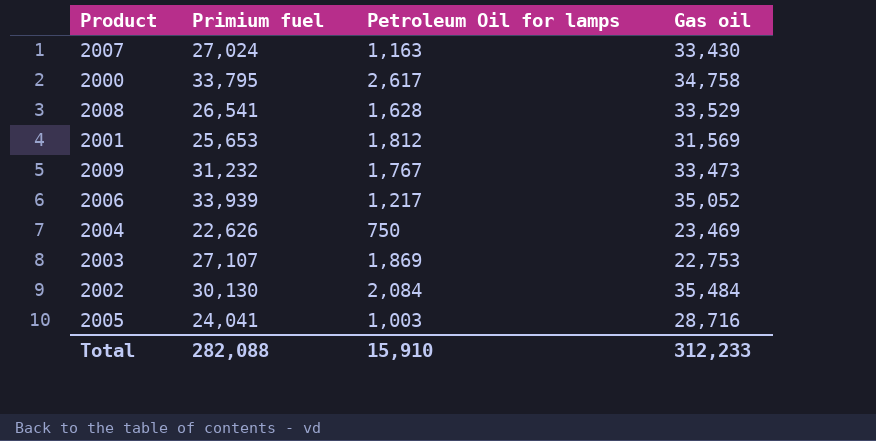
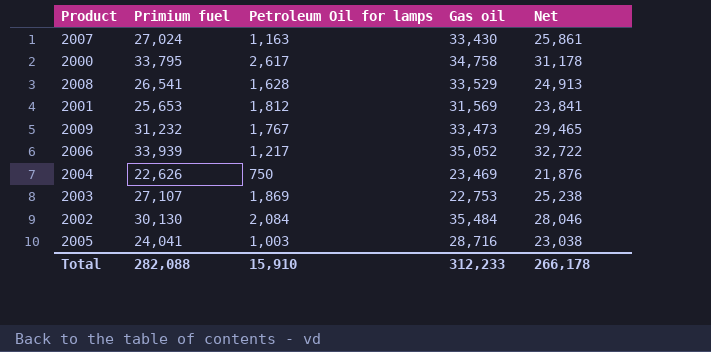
column Net | formula: none -> [Primium fuel] - [Petroleum Oil for lamps]

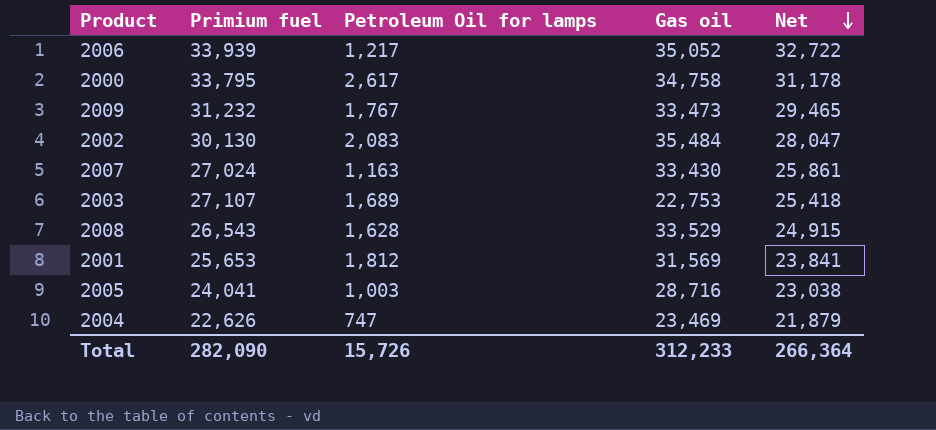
row order: none -> Net descending
2002 | Petroleum Oil for lamps: 2,084 -> 2,083
2002 | Net: 28,046 -> 28,047
2003 | Petroleum Oil for lamps: 1,869 -> 1,689
2003 | Net: 25,238 -> 25,418
2008 | Primium fuel: 26,541 -> 26,543
2008 | Net: 24,913 -> 24,915
2004 | Petroleum Oil for lamps: 750 -> 747
2004 | Net: 21,876 -> 21,879
Total | Primium fuel: 282,088 -> 282,090
Total | Petroleum Oil for lamps: 15,910 -> 15,726
Total | Net: 266,178 -> 266,364

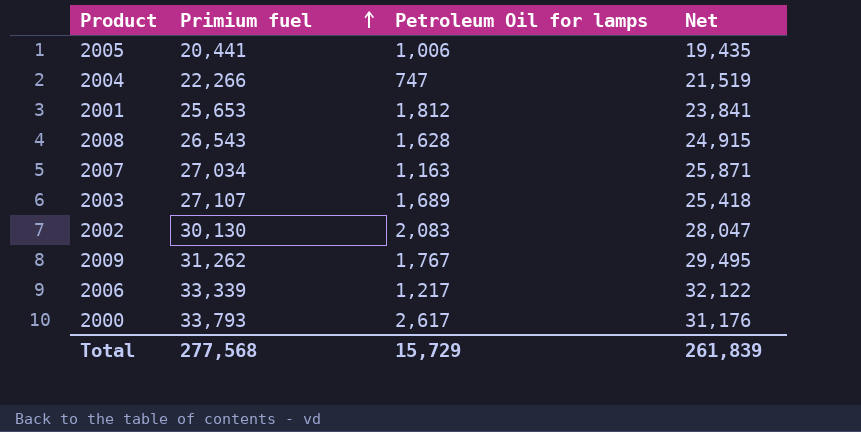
row order: Net descending -> Primium fuel ascending
column Gas oil | position: 4 -> none
2005 | Primium fuel: 24,041 -> 20,441
2005 | Petroleum Oil for lamps: 1,003 -> 1,006
2005 | Net: 23,038 -> 19,435
2004 | Primium fuel: 22,626 -> 22,266
2004 | Net: 21,879 -> 21,519
2007 | Primium fuel: 27,024 -> 27,034
2007 | Net: 25,861 -> 25,871
2009 | Primium fuel: 31,232 -> 31,262
2009 | Net: 29,465 -> 29,495
2006 | Primium fuel: 33,939 -> 33,339
2006 | Net: 32,722 -> 32,122
2000 | Primium fuel: 33,795 -> 33,793
2000 | Net: 31,178 -> 31,176
Total | Primium fuel: 282,090 -> 277,568
Total | Petroleum Oil for lamps: 15,726 -> 15,729
Total | Net: 266,364 -> 261,839

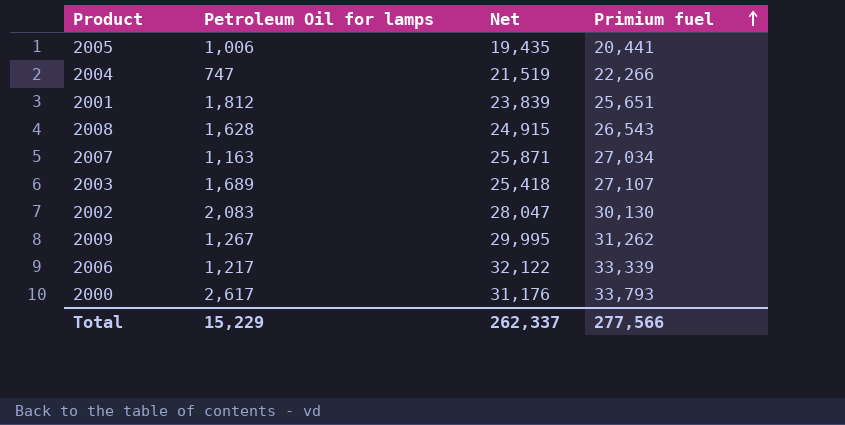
column Primium fuel | position: 2 -> 4
2001 | Net: 23,841 -> 23,839
2001 | Primium fuel: 25,653 -> 25,651
2009 | Petroleum Oil for lamps: 1,767 -> 1,267
2009 | Net: 29,495 -> 29,995
Total | Petroleum Oil for lamps: 15,729 -> 15,229
Total | Net: 261,839 -> 262,337
Total | Primium fuel: 277,568 -> 277,566

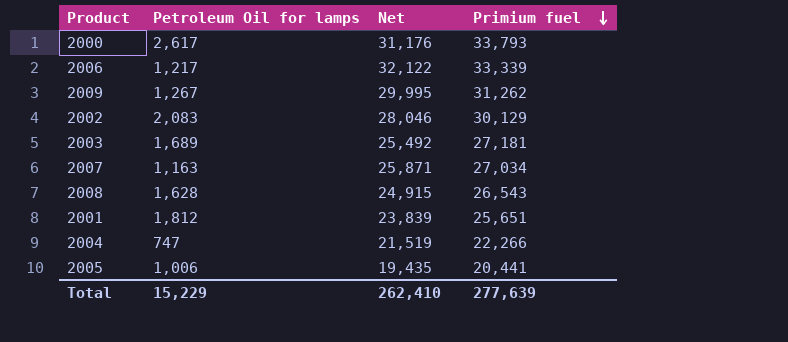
row order: Primium fuel ascending -> Primium fuel descending
2002 | Net: 28,047 -> 28,046
2002 | Primium fuel: 30,130 -> 30,129
2003 | Net: 25,418 -> 25,492
2003 | Primium fuel: 27,107 -> 27,181
Total | Net: 262,337 -> 262,410
Total | Primium fuel: 277,566 -> 277,639

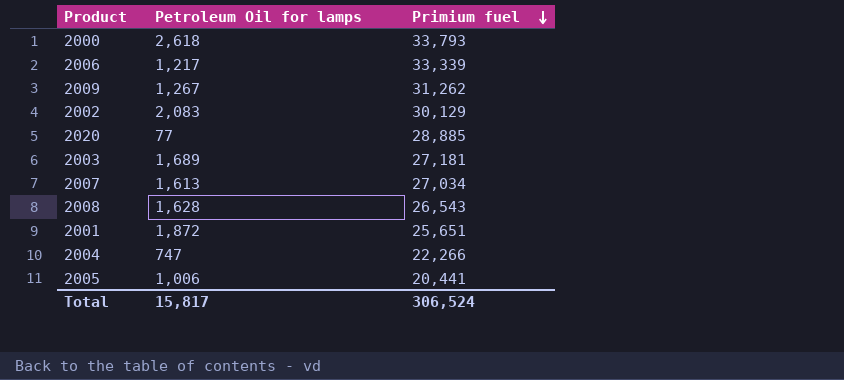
column Net | formula: [Primium fuel] - [Petroleum Oil for lamps] -> none
2000 | Petroleum Oil for lamps: 2,617 -> 2,618
row 2020: none -> 77 | 28,885
2007 | Petroleum Oil for lamps: 1,163 -> 1,613
2001 | Petroleum Oil for lamps: 1,812 -> 1,872
Total | Petroleum Oil for lamps: 15,229 -> 15,817
Total | Primium fuel: 277,639 -> 306,524

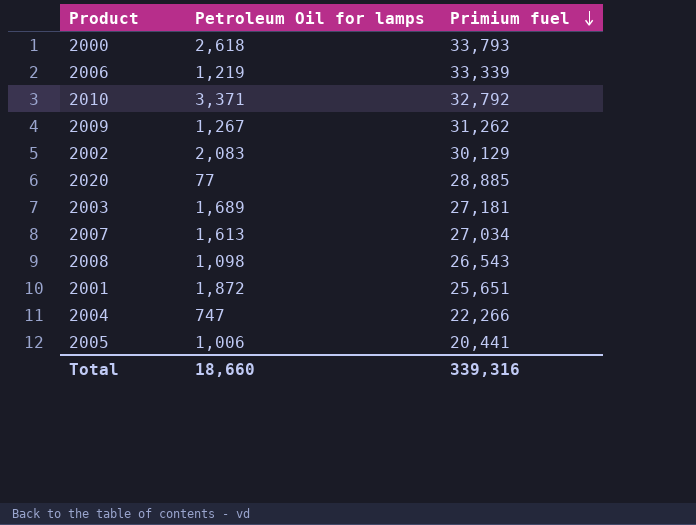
2006 | Petroleum Oil for lamps: 1,217 -> 1,219
row 2010: none -> 3,371 | 32,792
2008 | Petroleum Oil for lamps: 1,628 -> 1,098
Total | Petroleum Oil for lamps: 15,817 -> 18,660
Total | Primium fuel: 306,524 -> 339,316

